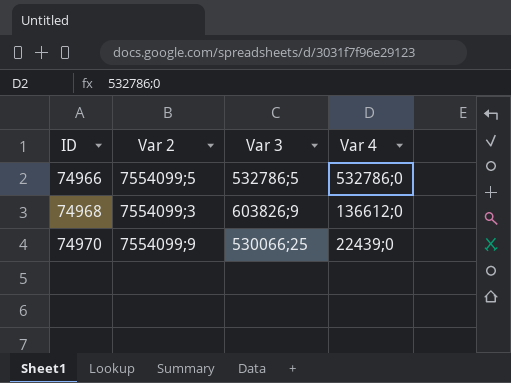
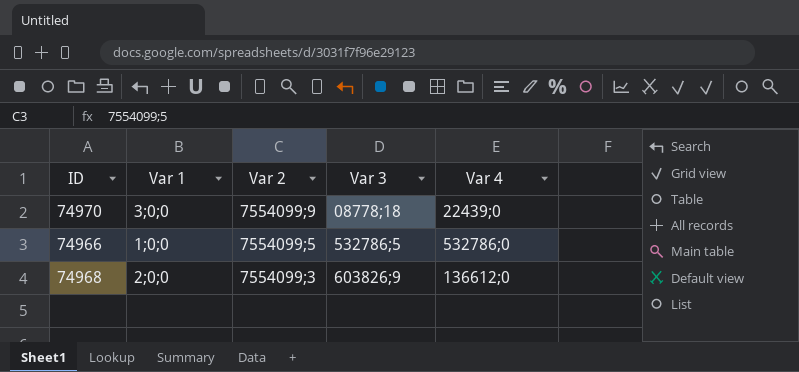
row order: ID ascending -> Var 2 descending
column Var 1 | position: none -> 2
74970 | Var 3: 530066;25 -> 08778;18

